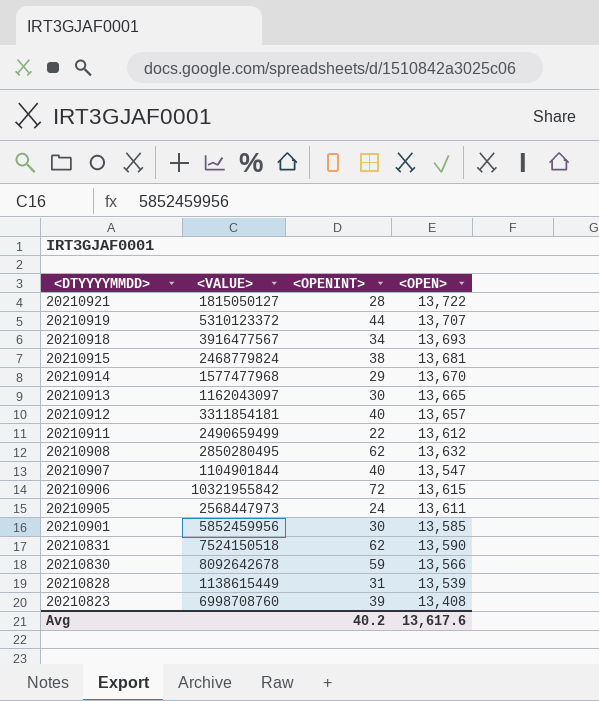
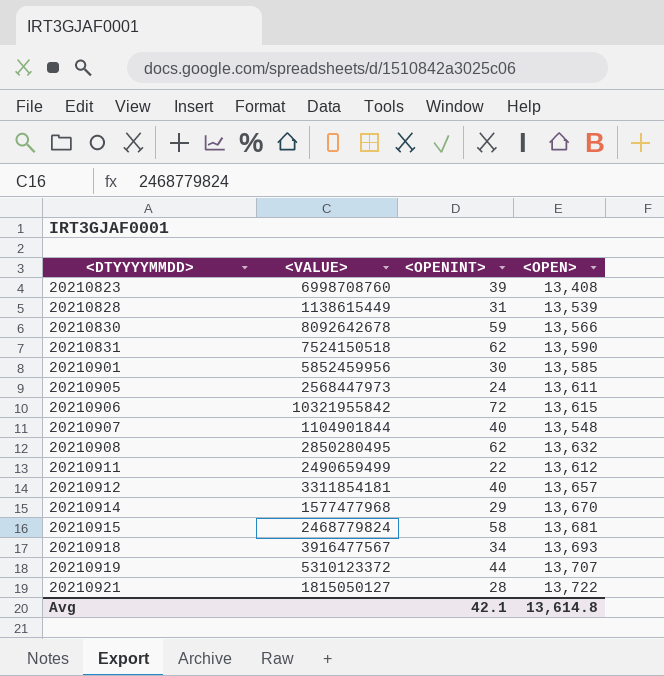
row order: <DTYYYYMMDD> descending -> <DTYYYYMMDD> ascending
row 20210913: 1162043097 | 30 | 13,665 -> none
20210907 | <OPEN>: 13,547 -> 13,548
20210915 | <OPENINT>: 38 -> 58
Avg | <OPENINT>: 40.2 -> 42.1
Avg | <OPEN>: 13,617.6 -> 13,614.8

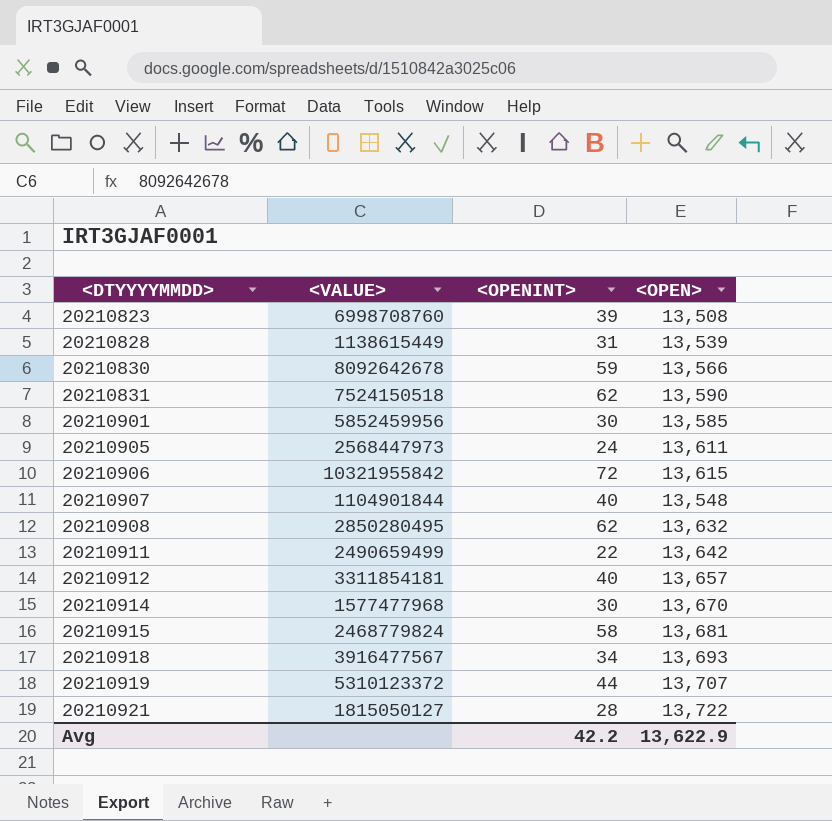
20210823 | <OPEN>: 13,408 -> 13,508
20210911 | <OPEN>: 13,612 -> 13,642
20210914 | <OPENINT>: 29 -> 30
Avg | <OPENINT>: 42.1 -> 42.2
Avg | <OPEN>: 13,614.8 -> 13,622.9

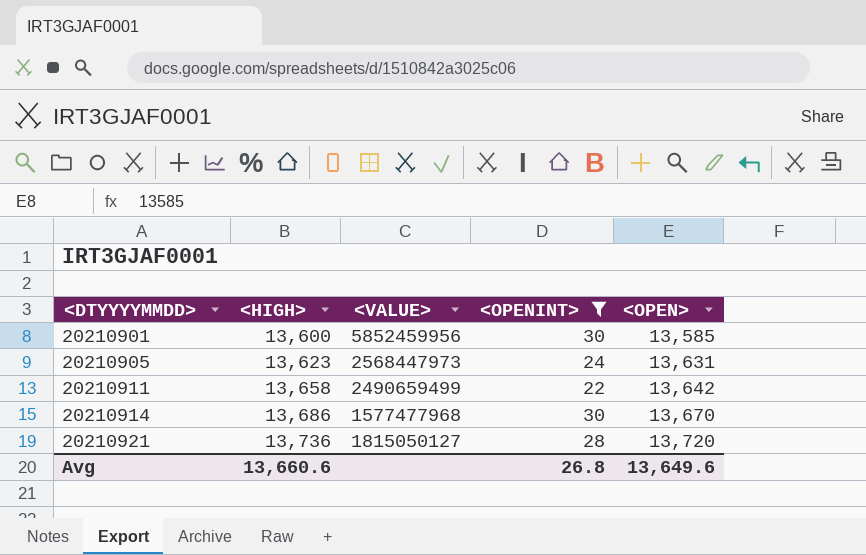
filter: none -> <OPENINT> <= 30
column <HIGH> | position: none -> 2
20210905 | <OPEN>: 13,611 -> 13,631
20210921 | <OPEN>: 13,722 -> 13,720
Avg | <OPENINT>: 42.2 -> 26.8
Avg | <OPEN>: 13,622.9 -> 13,649.6

